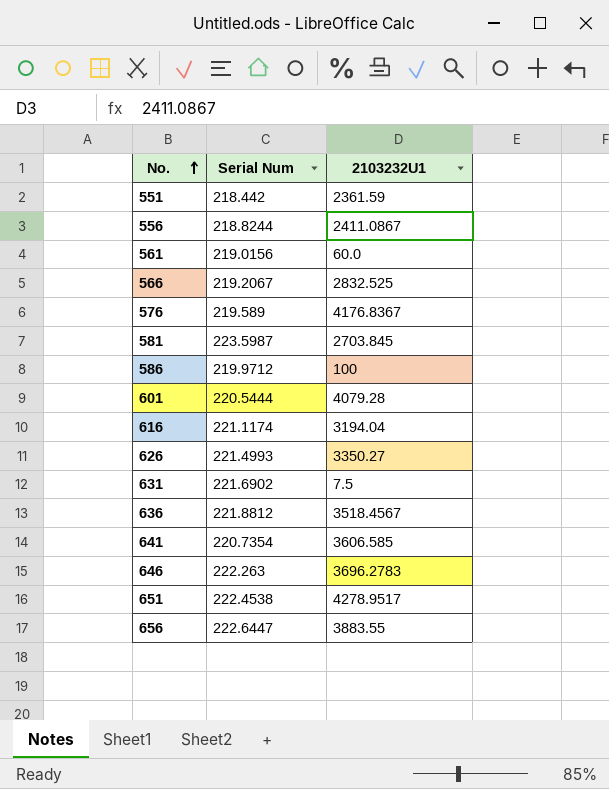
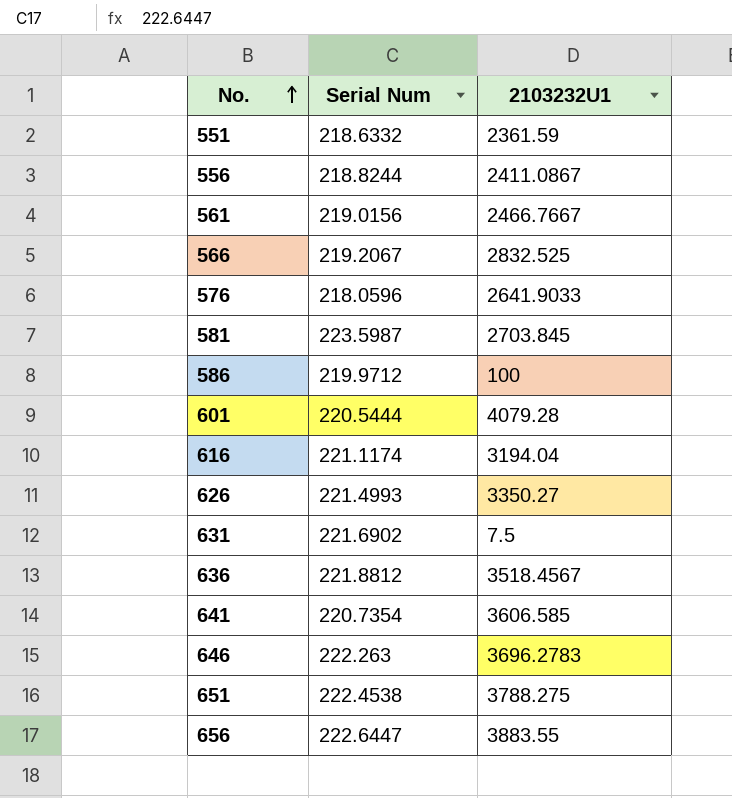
551 | Serial Num: 218.442 -> 218.6332
561 | 2103232U1: 60.0 -> 2466.7667
576 | Serial Num: 219.589 -> 218.0596
576 | 2103232U1: 4176.8367 -> 2641.9033
651 | 2103232U1: 4278.9517 -> 3788.275

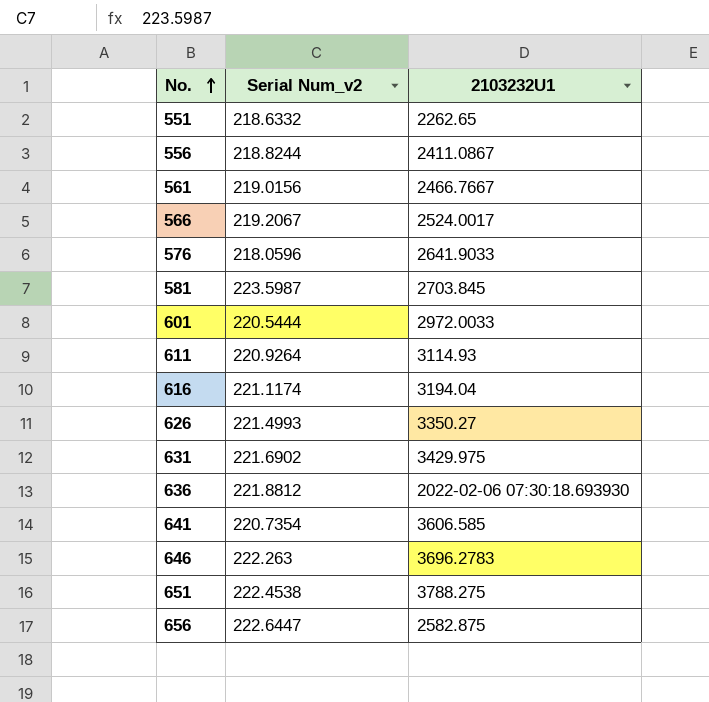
column name: Serial Num -> Serial Num_v2
row 586: 219.9712 | 100 -> none
551 | 2103232U1: 2361.59 -> 2262.65
566 | 2103232U1: 2832.525 -> 2524.0017
601 | 2103232U1: 4079.28 -> 2972.0033
row 611: none -> 220.9264 | 3114.93
631 | 2103232U1: 7.5 -> 3429.975
636 | 2103232U1: 3518.4567 -> 2022-02-06 07:30:18.693930
656 | 2103232U1: 3883.55 -> 2582.875

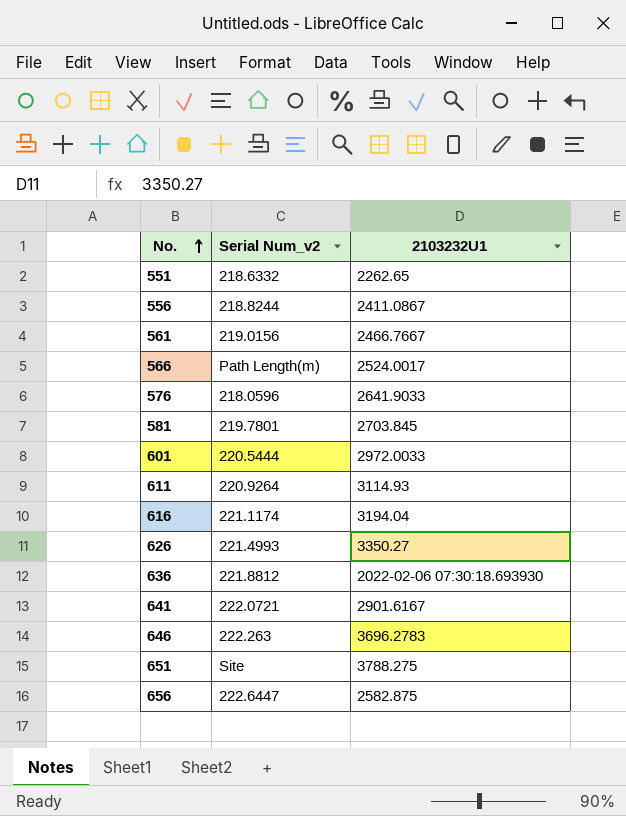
row 631: 221.6902 | 3429.975 -> none
566 | Serial Num_v2: 219.2067 -> Path Length(m)
581 | Serial Num_v2: 223.5987 -> 219.7801
641 | Serial Num_v2: 220.7354 -> 222.0721
641 | 2103232U1: 3606.585 -> 2901.6167
651 | Serial Num_v2: 222.4538 -> Site

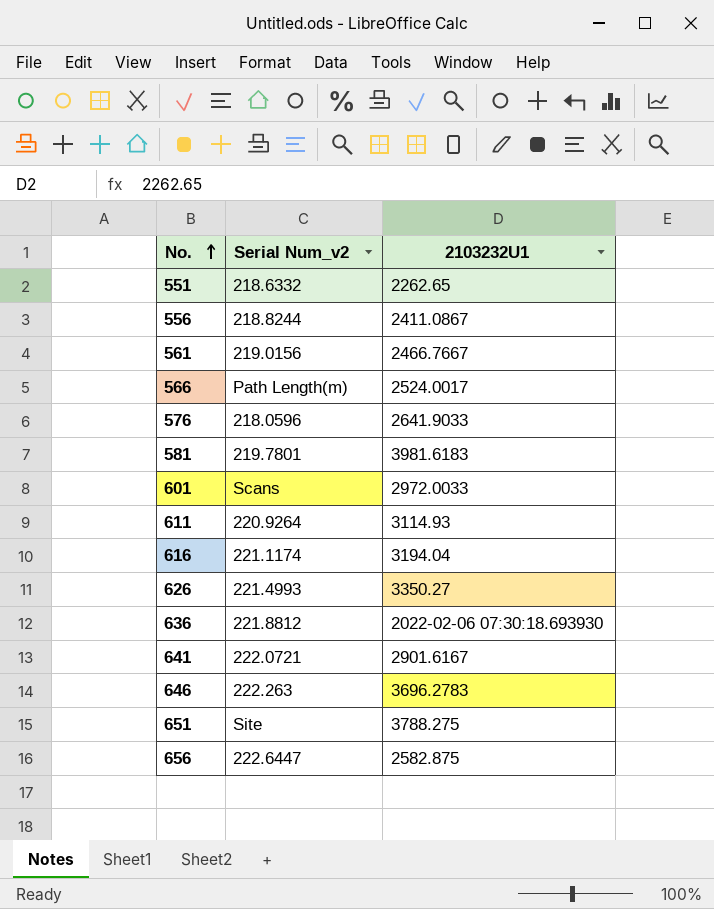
581 | 2103232U1: 2703.845 -> 3981.6183
601 | Serial Num_v2: 220.5444 -> Scans

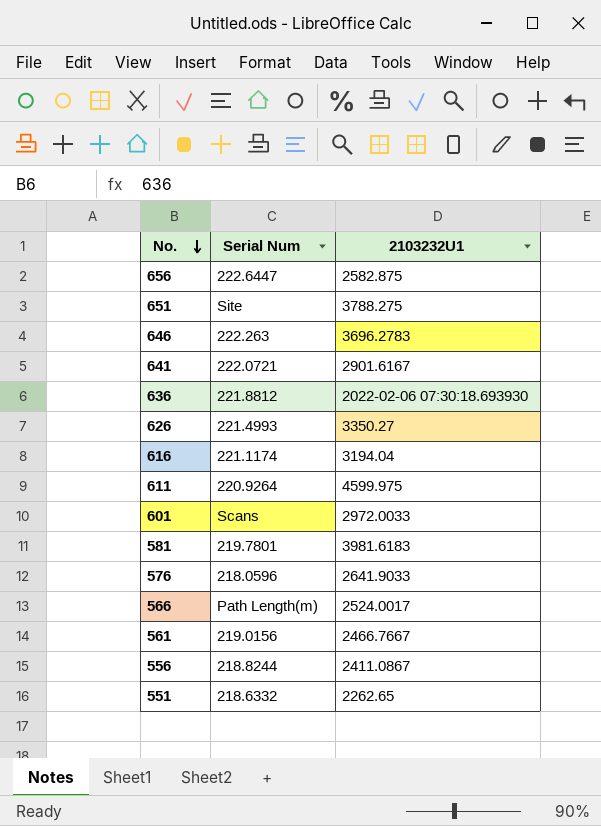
row order: No. ascending -> No. descending
column name: Serial Num_v2 -> Serial Num
611 | 2103232U1: 3114.93 -> 4599.975

